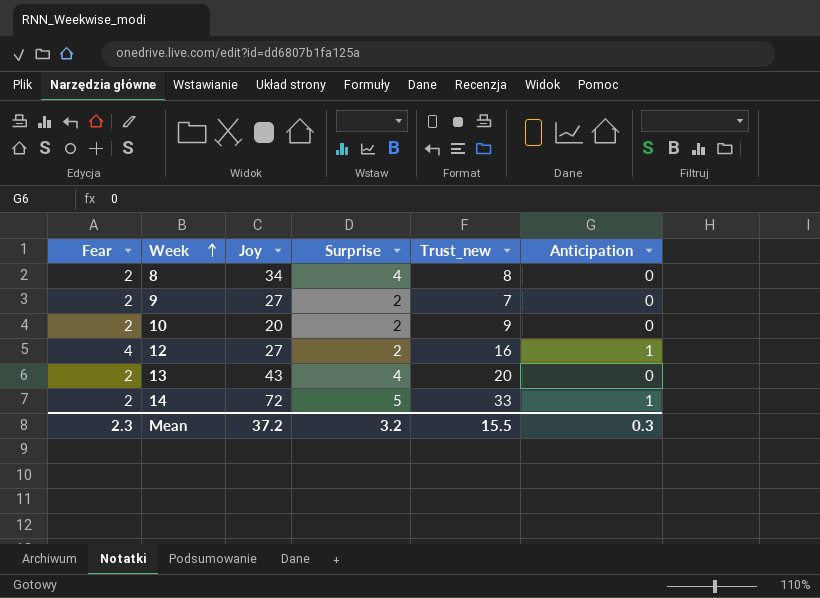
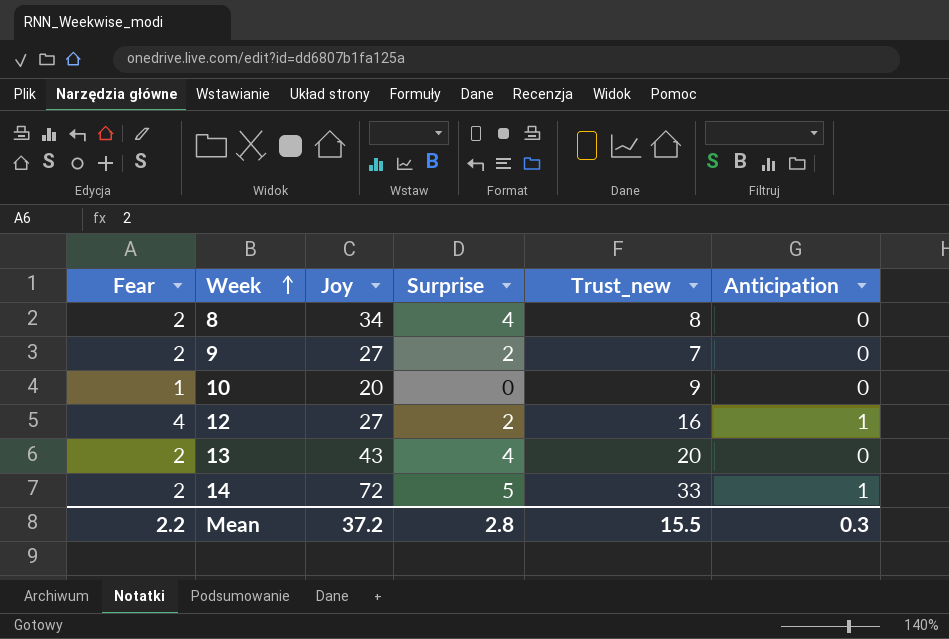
10 | Fear: 2 -> 1
10 | Surprise: 2 -> 0
Mean | Fear: 2.3 -> 2.2
Mean | Surprise: 3.2 -> 2.8

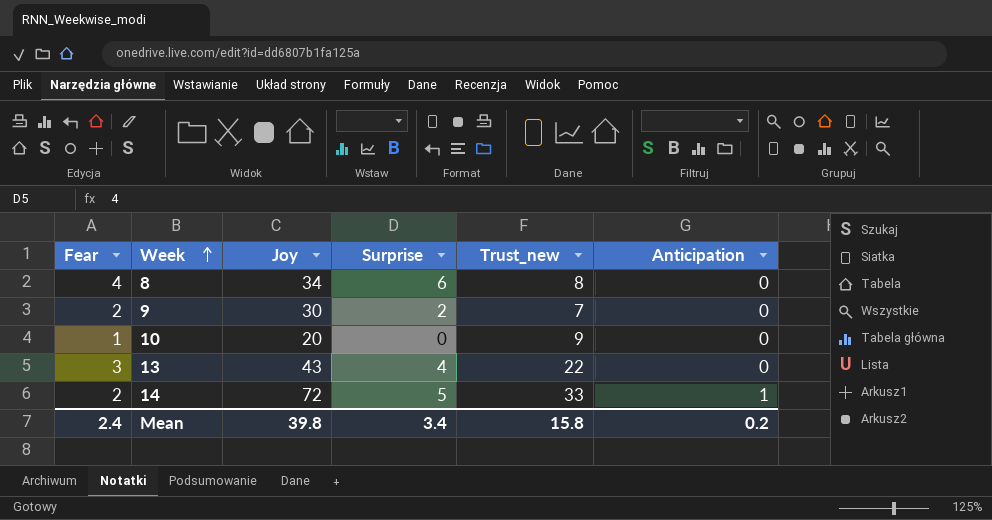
row 12: 4 | 27 | 2 | 16 | 1 -> none
8 | Fear: 2 -> 4
8 | Surprise: 4 -> 6
9 | Joy: 27 -> 30
13 | Fear: 2 -> 3
13 | Trust_new: 20 -> 22
Mean | Fear: 2.2 -> 2.4
Mean | Joy: 37.2 -> 39.8
Mean | Surprise: 2.8 -> 3.4
Mean | Trust_new: 15.5 -> 15.8
Mean | Anticipation: 0.3 -> 0.2

